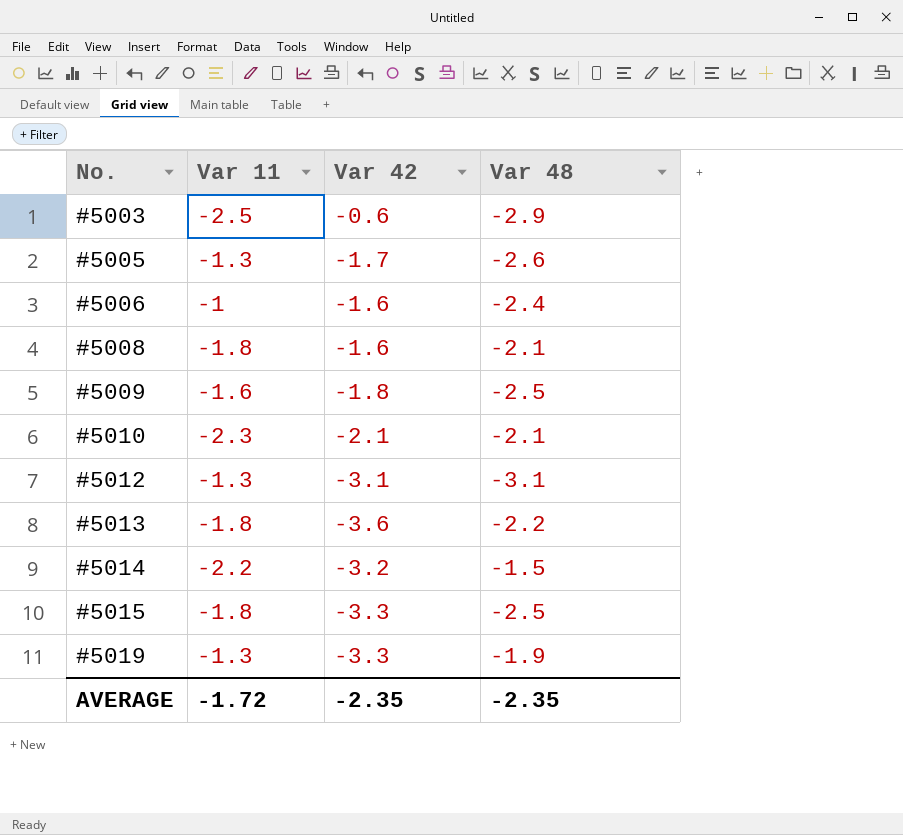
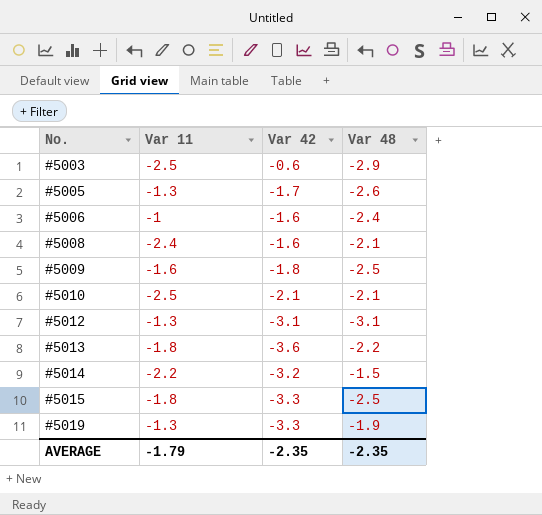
#5008 | Var 11: -1.8 -> -2.4
#5010 | Var 11: -2.3 -> -2.5
AVERAGE | Var 11: -1.72 -> -1.79

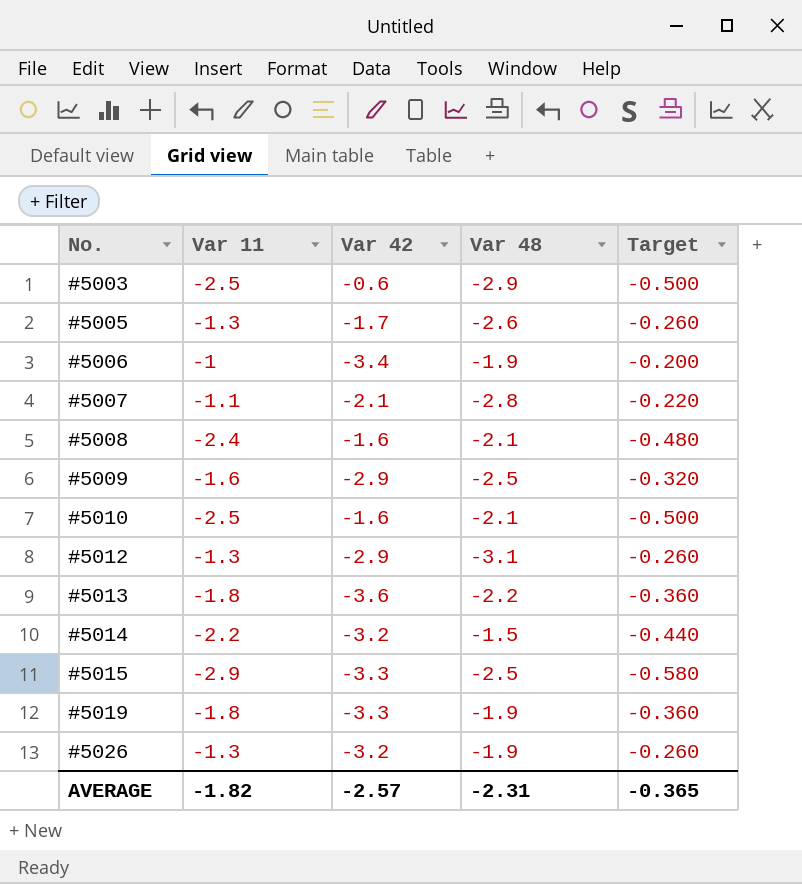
column Target | formula: none -> [Var 11] * 0.2
#5006 | Var 42: -1.6 -> -3.4
#5006 | Var 48: -2.4 -> -1.9
row #5007: none -> -1.1 | -2.1 | -2.8 | -0.220
#5009 | Var 42: -1.8 -> -2.9
#5010 | Var 42: -2.1 -> -1.6
#5012 | Var 42: -3.1 -> -2.9
#5015 | Var 11: -1.8 -> -2.9
#5019 | Var 11: -1.3 -> -1.8
row #5026: none -> -1.3 | -3.2 | -1.9 | -0.260
AVERAGE | Var 11: -1.79 -> -1.82
AVERAGE | Var 42: -2.35 -> -2.57
AVERAGE | Var 48: -2.35 -> -2.31

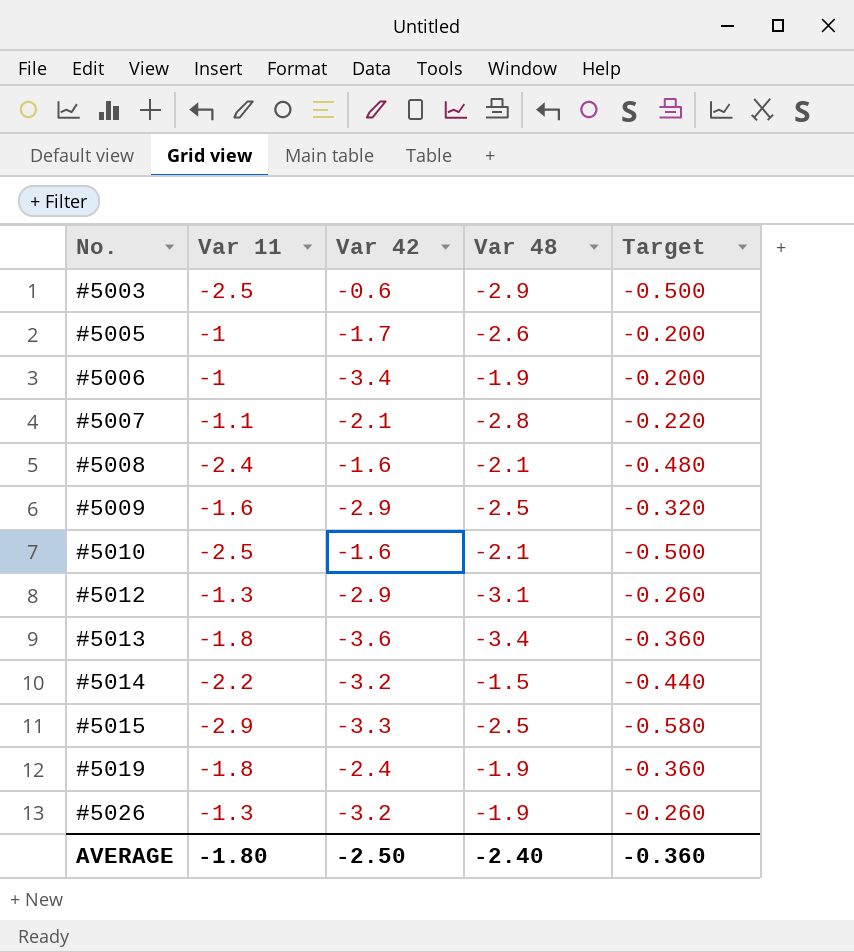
#5005 | Var 11: -1.3 -> -1
#5005 | Target: -0.260 -> -0.200
#5013 | Var 48: -2.2 -> -3.4
#5019 | Var 42: -3.3 -> -2.4
AVERAGE | Var 11: -1.82 -> -1.80
AVERAGE | Var 42: -2.57 -> -2.50
AVERAGE | Var 48: -2.31 -> -2.40
AVERAGE | Target: -0.365 -> -0.360

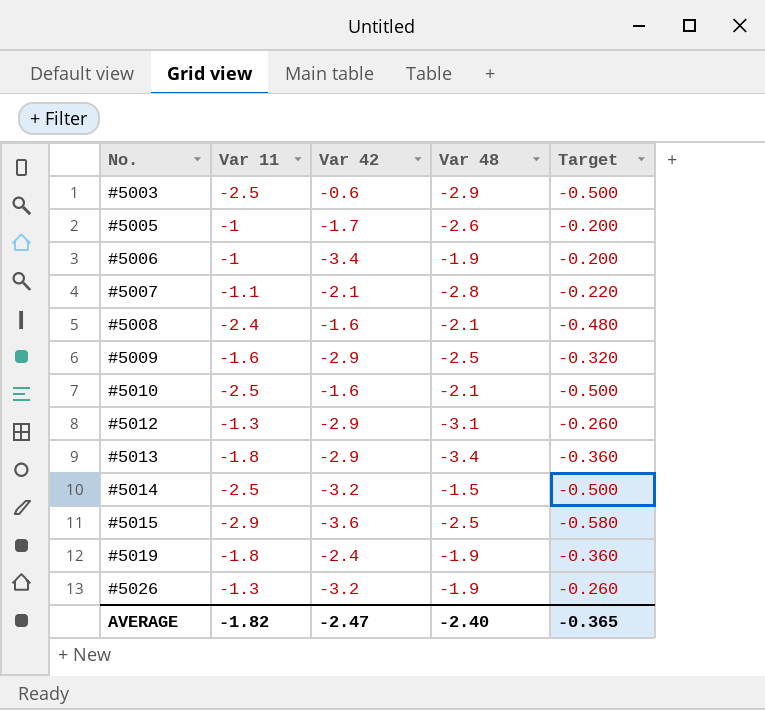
#5013 | Var 42: -3.6 -> -2.9
#5014 | Var 11: -2.2 -> -2.5
#5014 | Target: -0.440 -> -0.500
#5015 | Var 42: -3.3 -> -3.6
AVERAGE | Var 11: -1.80 -> -1.82
AVERAGE | Var 42: -2.50 -> -2.47
AVERAGE | Target: -0.360 -> -0.365

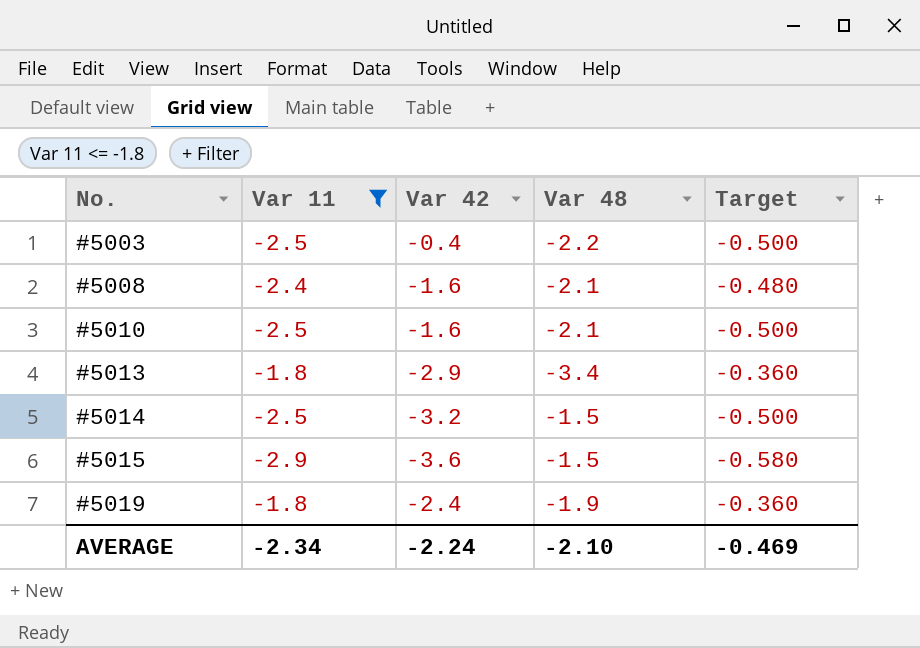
filter: none -> Var 11 <= -1.8
#5003 | Var 42: -0.6 -> -0.4
#5003 | Var 48: -2.9 -> -2.2
#5015 | Var 48: -2.5 -> -1.5
AVERAGE | Var 11: -1.82 -> -2.34
AVERAGE | Var 42: -2.47 -> -2.24
AVERAGE | Var 48: -2.40 -> -2.10
AVERAGE | Target: -0.365 -> -0.469

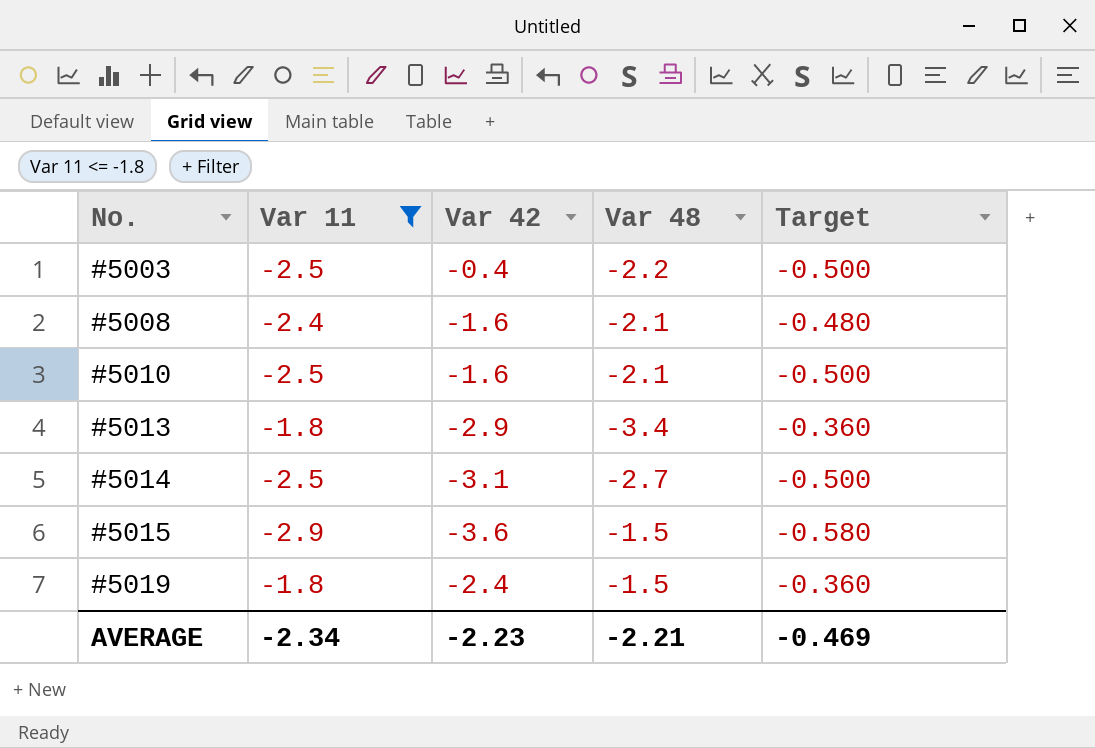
#5014 | Var 42: -3.2 -> -3.1
#5014 | Var 48: -1.5 -> -2.7
#5019 | Var 48: -1.9 -> -1.5
AVERAGE | Var 42: -2.24 -> -2.23
AVERAGE | Var 48: -2.10 -> -2.21

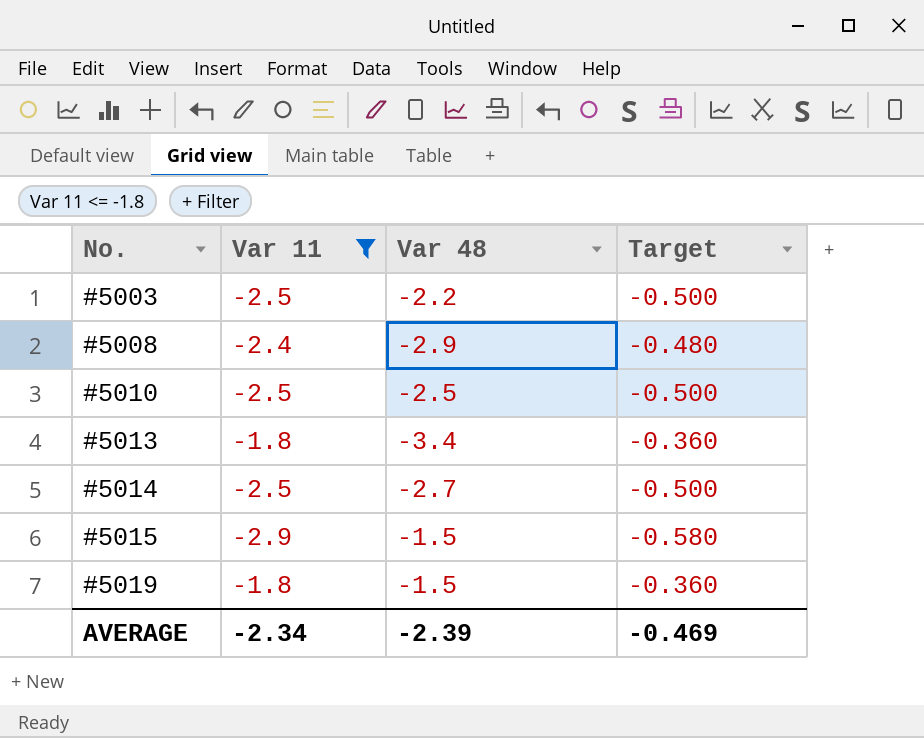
column Var 42 | position: 3 -> none
#5008 | Var 48: -2.1 -> -2.9
#5010 | Var 48: -2.1 -> -2.5
AVERAGE | Var 48: -2.21 -> -2.39

